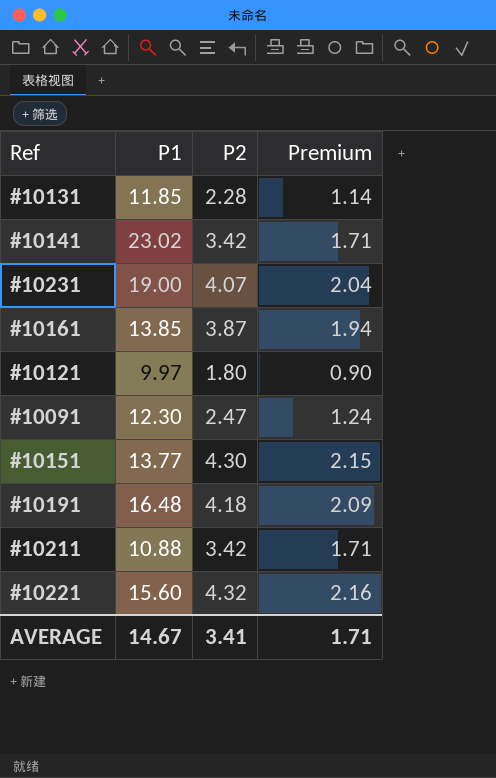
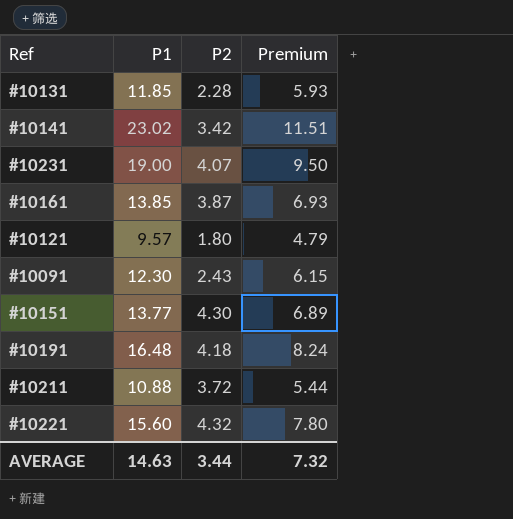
column Premium | formula: [P2] * 0.5 -> [P1] * 0.5
#10121 | P1: 9.97 -> 9.57
#10091 | P2: 2.47 -> 2.43
#10211 | P2: 3.42 -> 3.72
AVERAGE | P1: 14.67 -> 14.63
AVERAGE | P2: 3.41 -> 3.44
AVERAGE | Premium: 1.71 -> 7.32

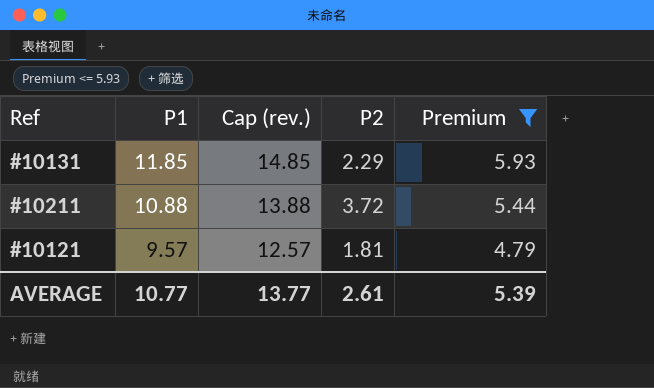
filter: none -> Premium <= 5.93
row order: none -> P1 descending
column Cap (rev.) | formula: none -> [P1] + 3
#10131 | P2: 2.28 -> 2.29
#10121 | P2: 1.80 -> 1.81
AVERAGE | P1: 14.63 -> 10.77
AVERAGE | P2: 3.44 -> 2.61
AVERAGE | Premium: 7.32 -> 5.39

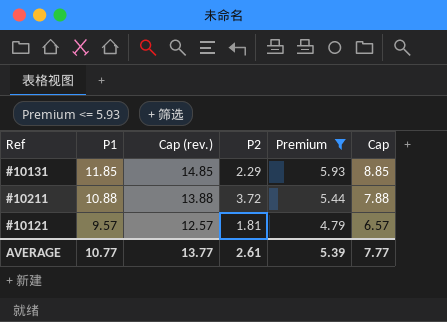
column Cap | formula: none -> [P1] - 3

